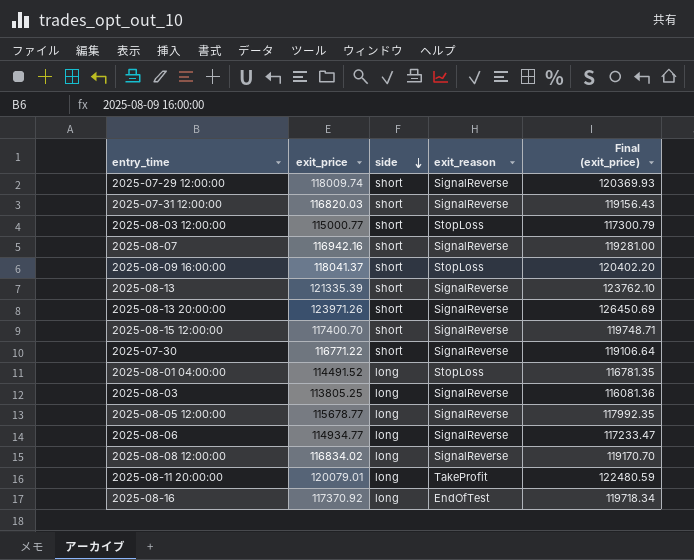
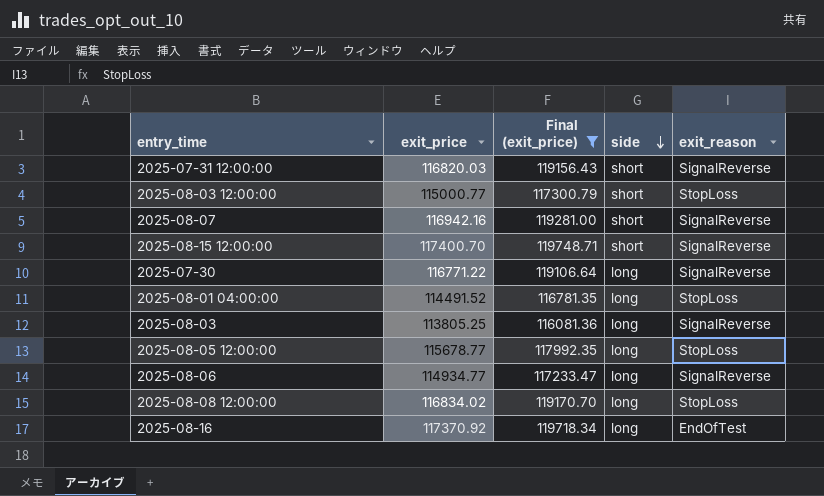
filter: none -> Final (exit_price) <= 119748.71
column Final (exit_price) | position: 5 -> 3
2025-07-30 | side: short -> long
2025-08-05 12:00:00 | exit_reason: SignalReverse -> StopLoss
2025-08-08 12:00:00 | exit_reason: SignalReverse -> StopLoss

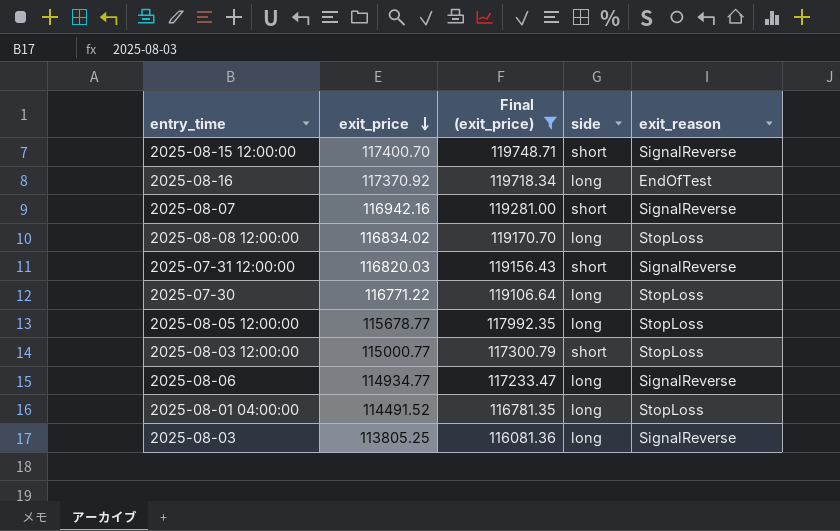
row order: side descending -> exit_price descending
2025-07-30 | exit_reason: SignalReverse -> StopLoss

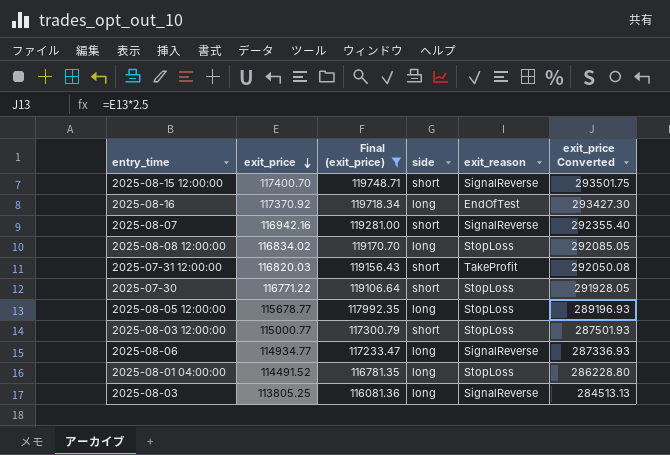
column exit_price Converted | formula: none -> [exit_price] * 2.5
2025-07-31 12:00:00 | exit_reason: SignalReverse -> TakeProfit
2025-07-30 | side: long -> short

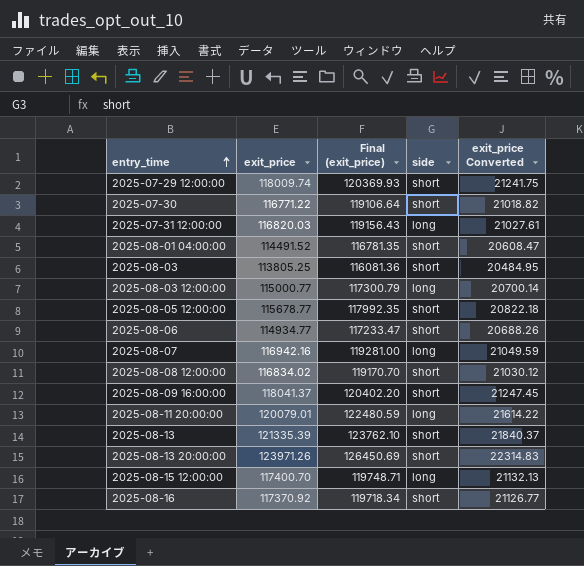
filter: Final (exit_price) <= 119748.71 -> none
row order: exit_price descending -> entry_time ascending
column exit_reason | position: 5 -> none
column exit_price Converted | formula: [exit_price] * 2.5 -> [exit_price] * 0.18
2025-07-31 12:00:00 | side: short -> long
2025-08-01 04:00:00 | side: long -> short
2025-08-03 | side: long -> short
2025-08-03 12:00:00 | side: short -> long
2025-08-05 12:00:00 | side: long -> short
2025-08-06 | side: long -> short
2025-08-07 | side: short -> long
2025-08-08 12:00:00 | side: long -> short
2025-08-15 12:00:00 | side: short -> long
2025-08-16 | side: long -> short

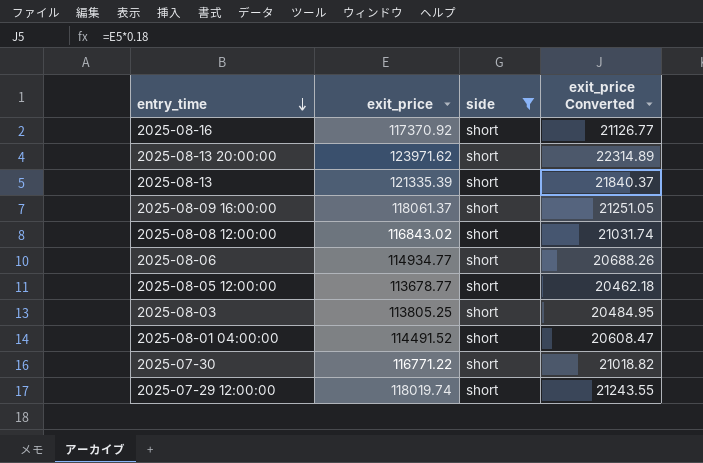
filter: none -> side = short
row order: entry_time ascending -> entry_time descending
column Final (exit_price) | formula: [exit_price] * 1.02 -> none
2025-08-13 20:00:00 | exit_price: 123971.26 -> 123971.62
2025-08-13 20:00:00 | exit_price Converted: 22314.83 -> 22314.89
2025-08-09 16:00:00 | exit_price: 118041.37 -> 118061.37
2025-08-09 16:00:00 | exit_price Converted: 21247.45 -> 21251.05
2025-08-08 12:00:00 | exit_price: 116834.02 -> 116843.02
2025-08-08 12:00:00 | exit_price Converted: 21030.12 -> 21031.74
2025-08-05 12:00:00 | exit_price: 115678.77 -> 113678.77
2025-08-05 12:00:00 | exit_price Converted: 20822.18 -> 20462.18
2025-07-29 12:00:00 | exit_price: 118009.74 -> 118019.74
2025-07-29 12:00:00 | exit_price Converted: 21241.75 -> 21243.55

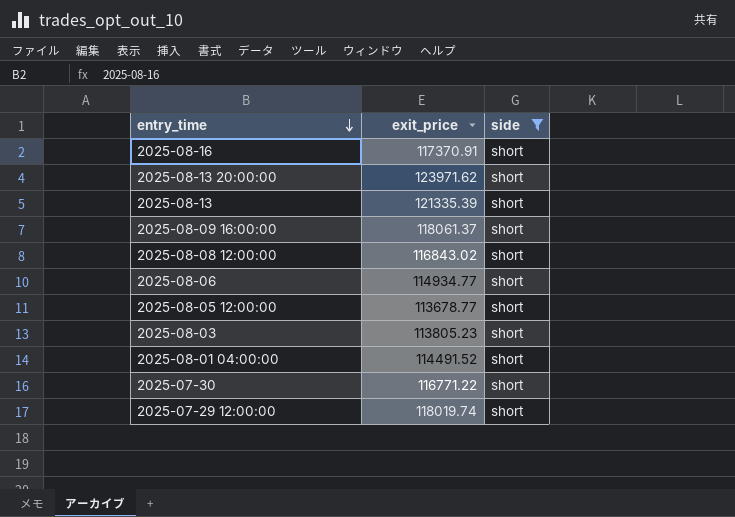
column exit_price Converted | formula: [exit_price] * 0.18 -> none
2025-08-16 | exit_price: 117370.92 -> 117370.91
2025-08-03 | exit_price: 113805.25 -> 113805.23

